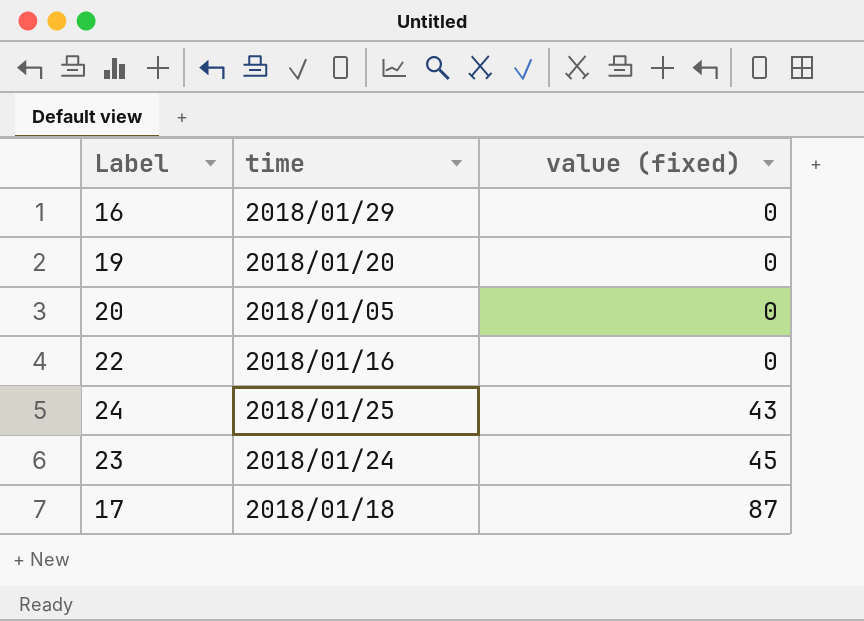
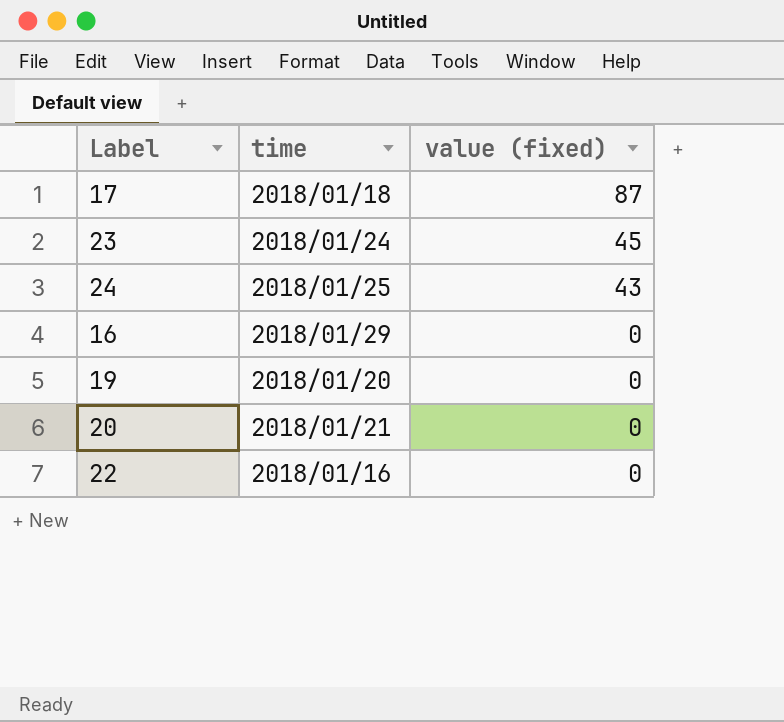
row order: value (fixed) ascending -> value (fixed) descending
20 | time: 2018/01/05 -> 2018/01/21

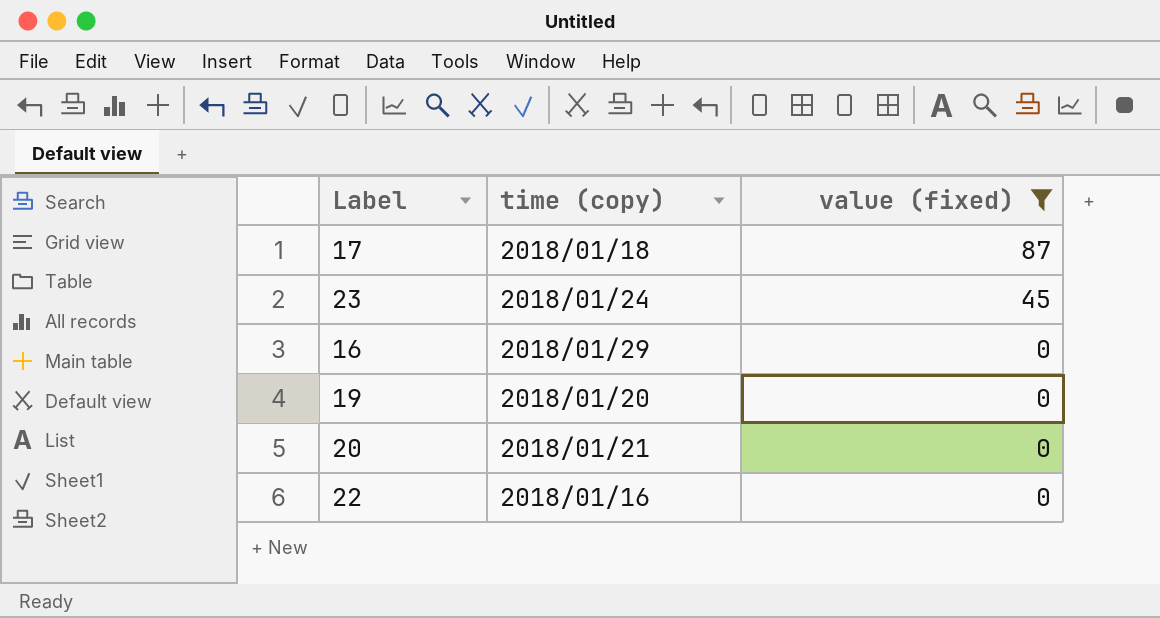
filter: none -> value (fixed) != 43
column name: time -> time (copy)

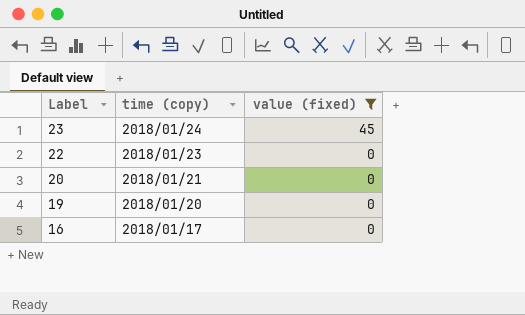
row order: value (fixed) descending -> Label descending
row 17: 2018/01/18 | 87 -> none
22 | time (copy): 2018/01/16 -> 2018/01/23
16 | time (copy): 2018/01/29 -> 2018/01/17

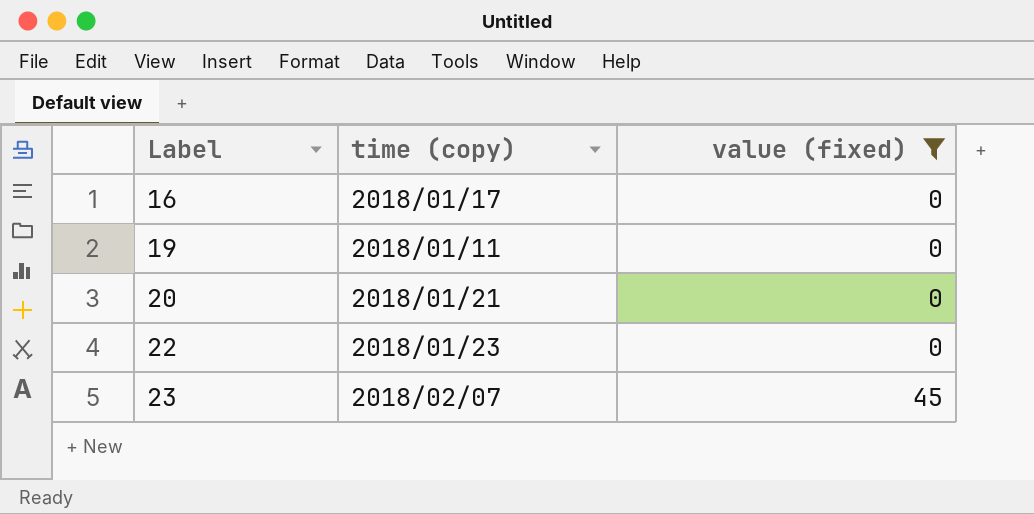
row order: Label descending -> Label ascending
19 | time (copy): 2018/01/20 -> 2018/01/11
23 | time (copy): 2018/01/24 -> 2018/02/07

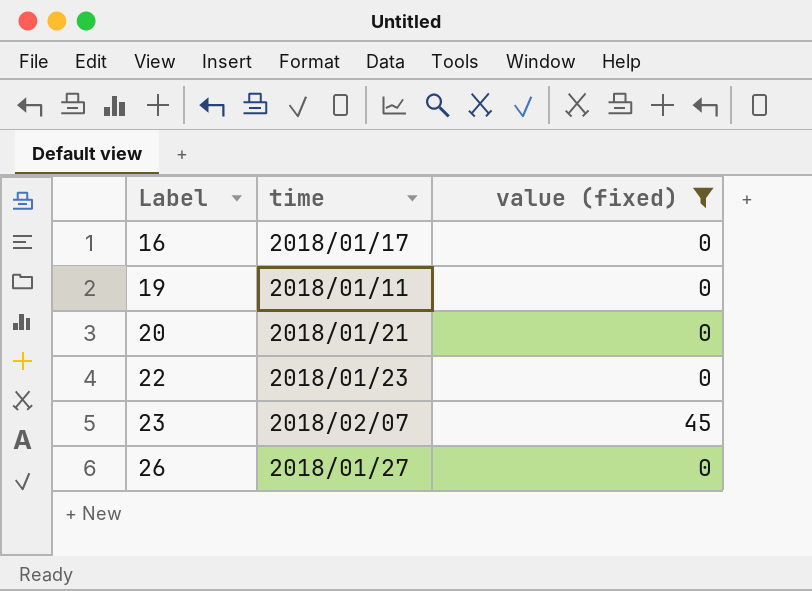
column name: time (copy) -> time
row 26: none -> 2018/01/27 | 0

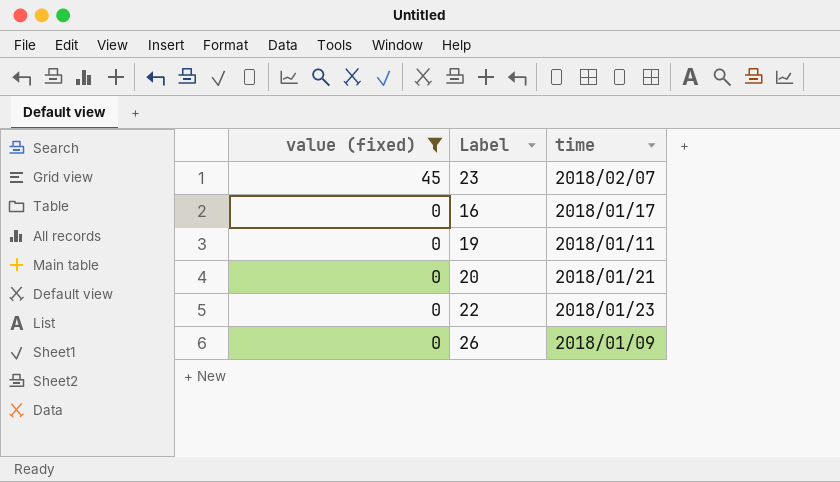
row order: Label ascending -> value (fixed) descending
column value (fixed) | position: 3 -> 1
26 | time: 2018/01/27 -> 2018/01/09

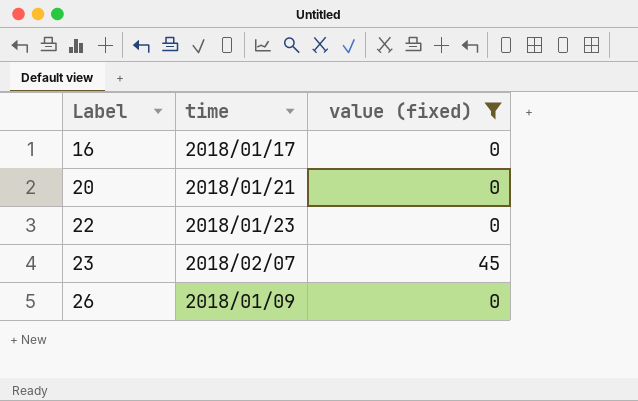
row order: value (fixed) descending -> Label ascending
column value (fixed) | position: 1 -> 3
row 19: 0 | 2018/01/11 -> none

